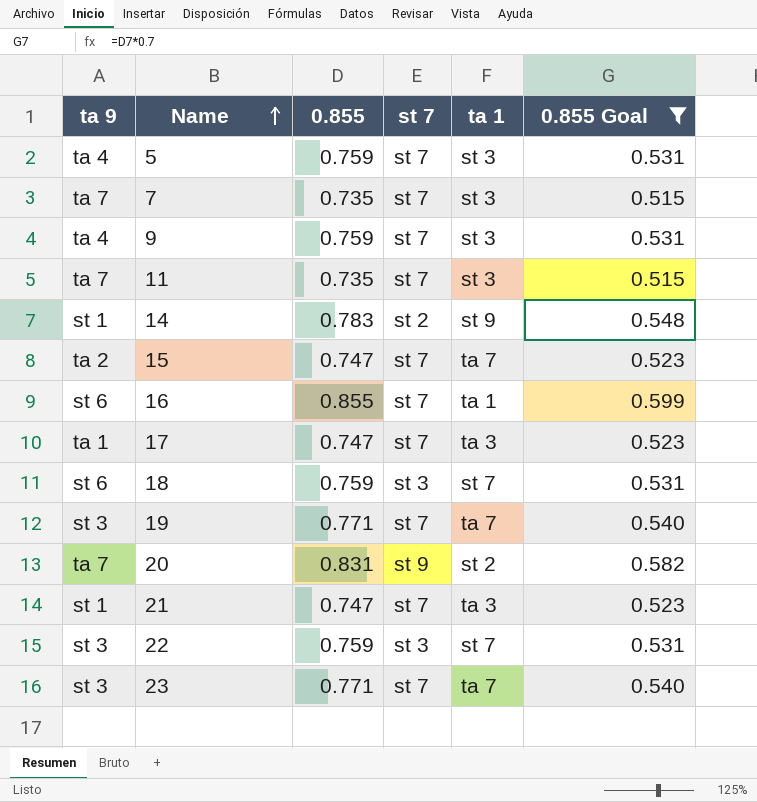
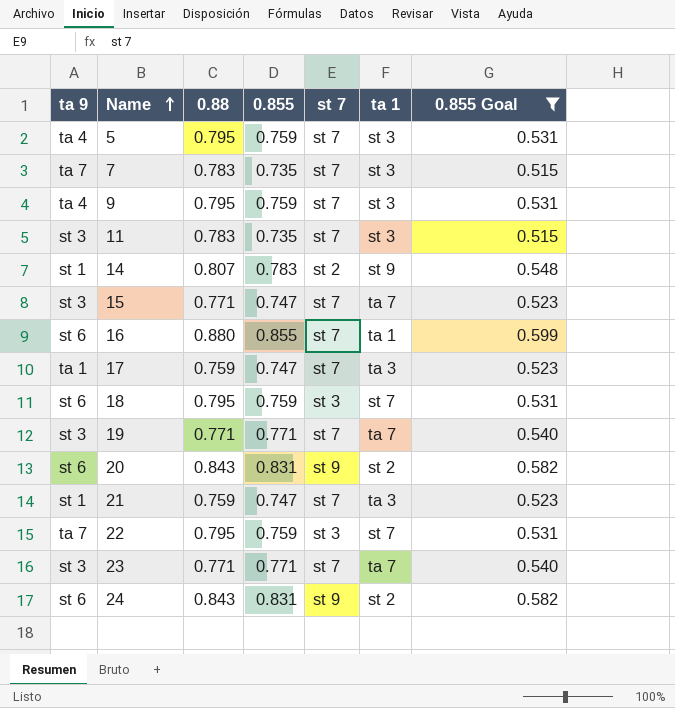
column 0.88 | position: none -> 3
11 | ta 9: ta 7 -> st 3
15 | ta 9: ta 2 -> st 3
20 | ta 9: ta 7 -> st 6
22 | ta 9: st 3 -> ta 7
row 24: none -> st 6 | 0.843 | 0.831 | st 9 | st 2 | 0.582

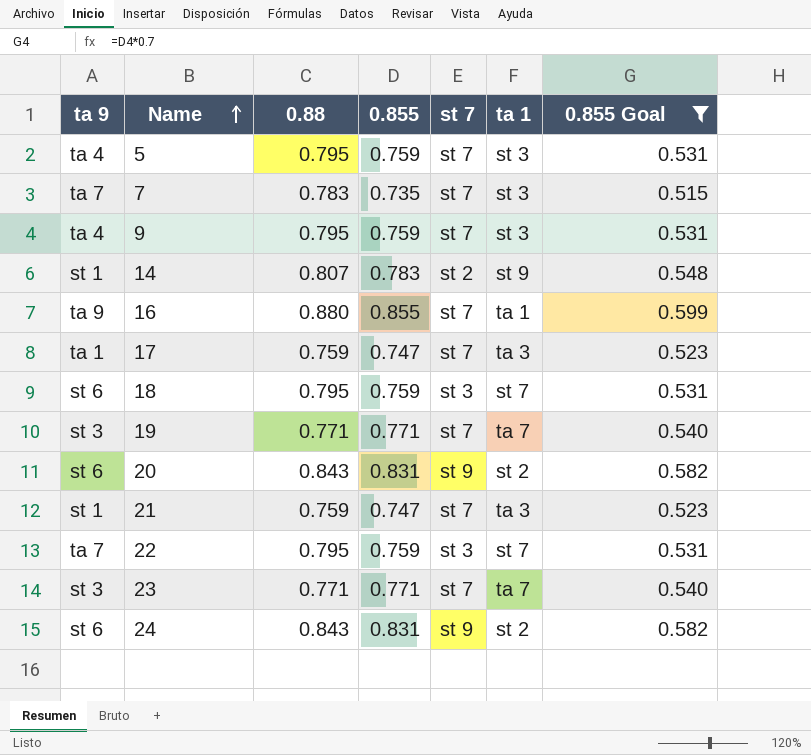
row 11: st 3 | 0.783 | 0.735 | st 7 | st 3 | 0.515 -> none
row 15: st 3 | 0.771 | 0.747 | st 7 | ta 7 | 0.523 -> none
16 | ta 9: st 6 -> ta 9

